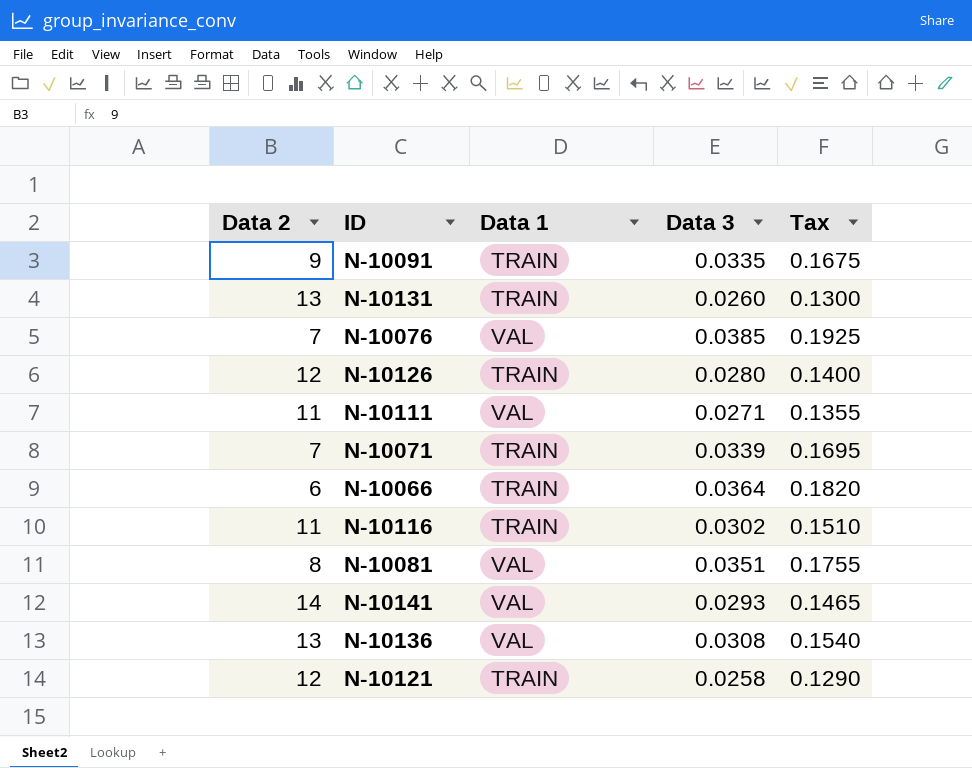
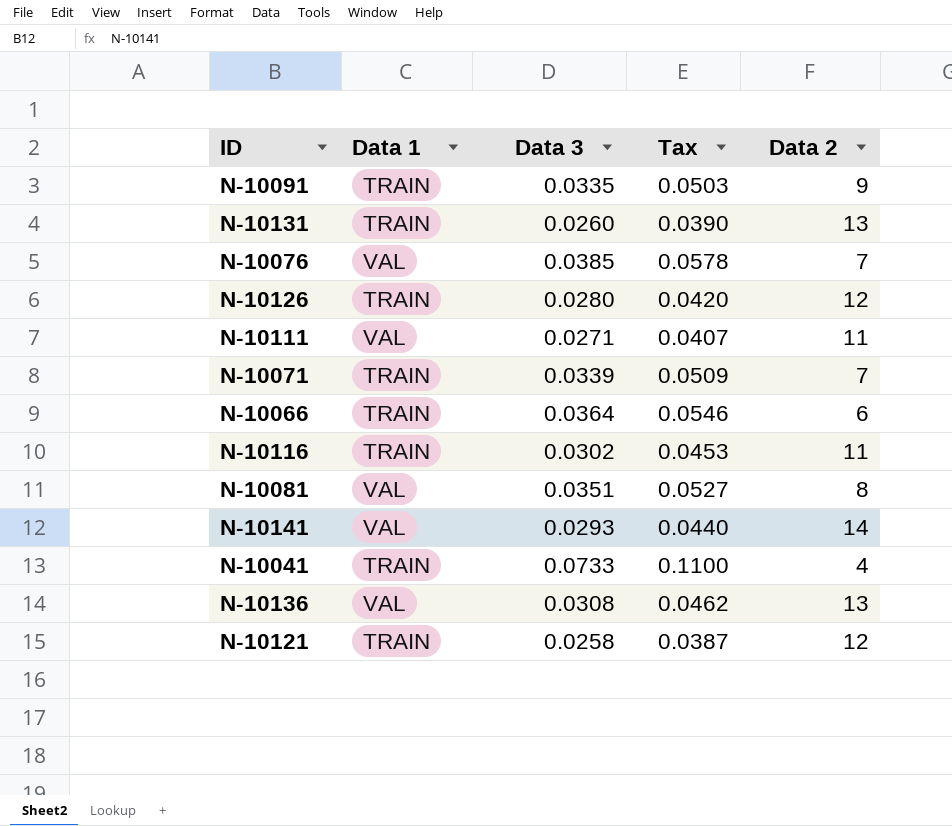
column Tax | formula: [Data 3] * 5 -> [Data 3] * 1.5
column Data 2 | position: 1 -> 5
row N-10041: none -> TRAIN | 0.0733 | 0.1100 | 4

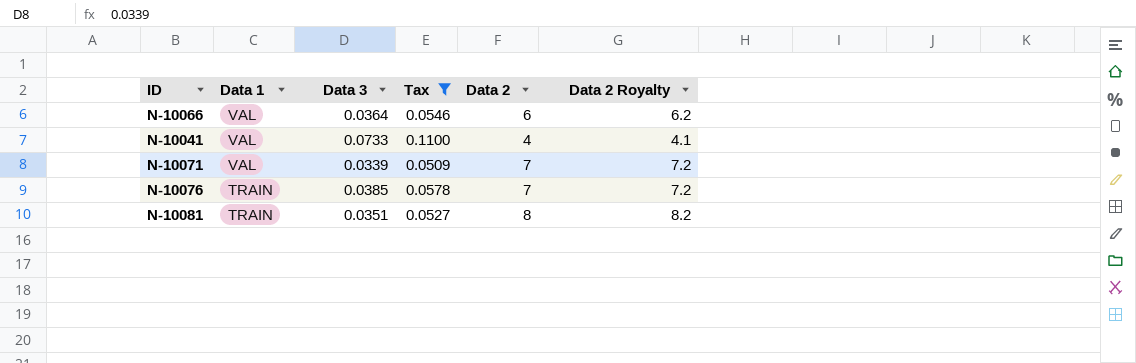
filter: none -> Tax >= 0.0509
row order: none -> Data 1 descending
column Data 2 Royalty | formula: none -> [Data 2] * 1.03
N-10066 | Data 1: TRAIN -> VAL
N-10041 | Data 1: TRAIN -> VAL
N-10071 | Data 1: TRAIN -> VAL
N-10076 | Data 1: VAL -> TRAIN
N-10081 | Data 1: VAL -> TRAIN

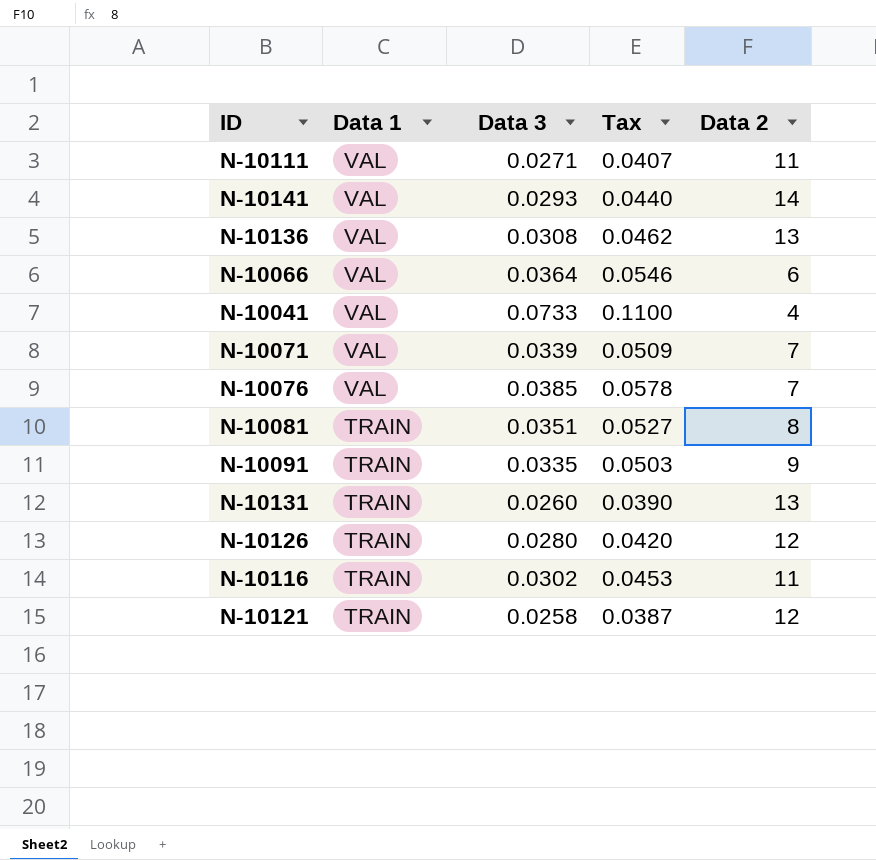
filter: Tax >= 0.0509 -> none
column Data 2 Royalty | formula: [Data 2] * 1.03 -> none
N-10076 | Data 1: TRAIN -> VAL

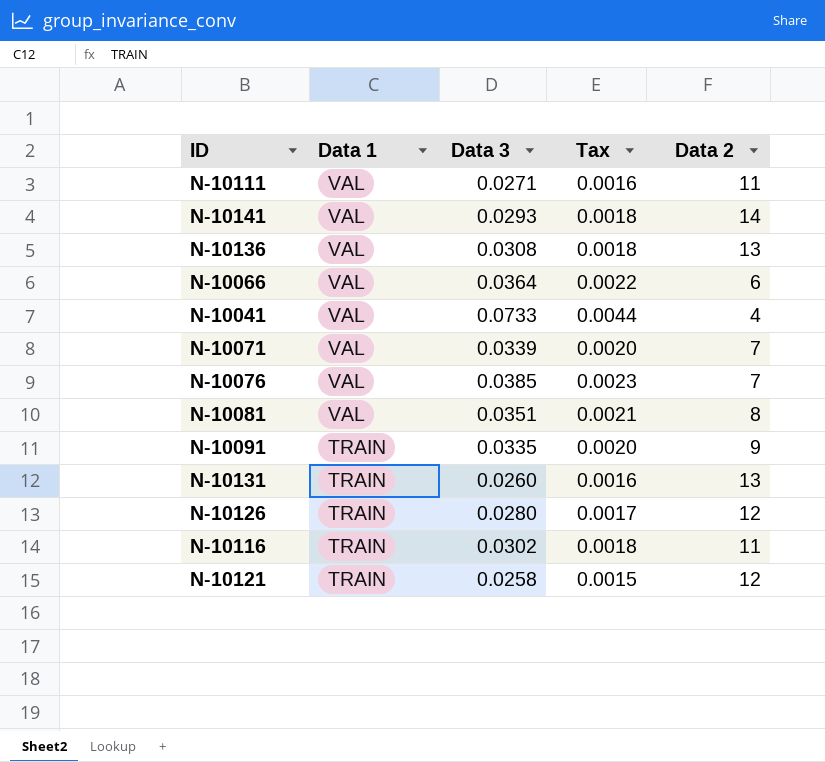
column Tax | formula: [Data 3] * 1.5 -> [Data 3] * 0.06
N-10081 | Data 1: TRAIN -> VAL

